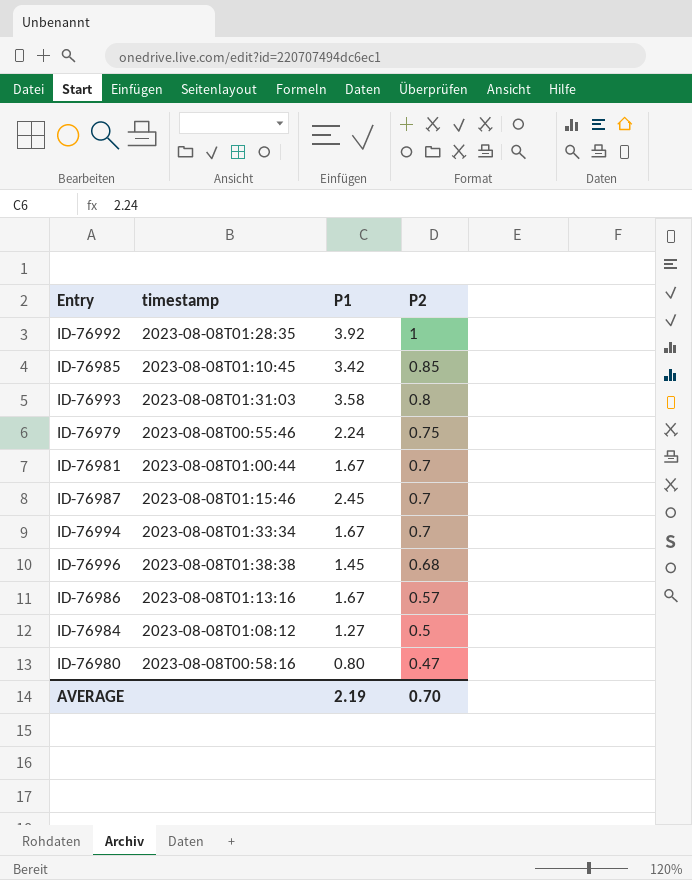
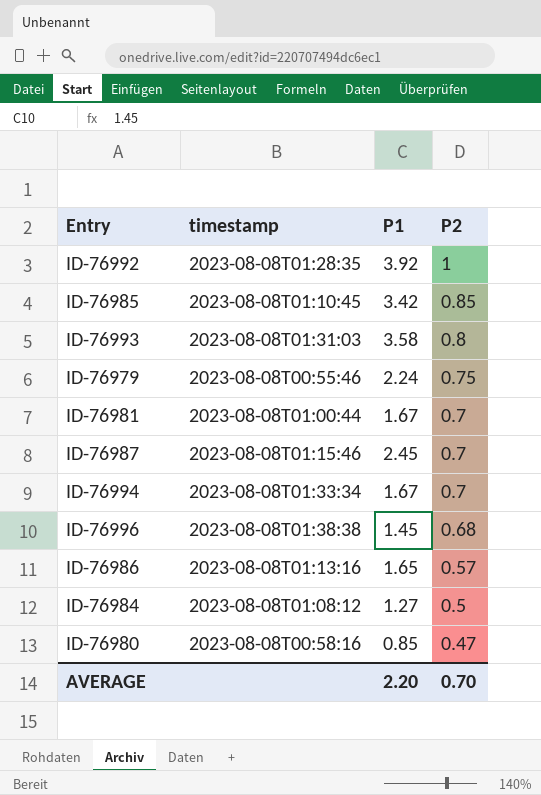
ID-76986 | P1: 1.67 -> 1.65
ID-76980 | P1: 0.80 -> 0.85
AVERAGE | P1: 2.19 -> 2.20

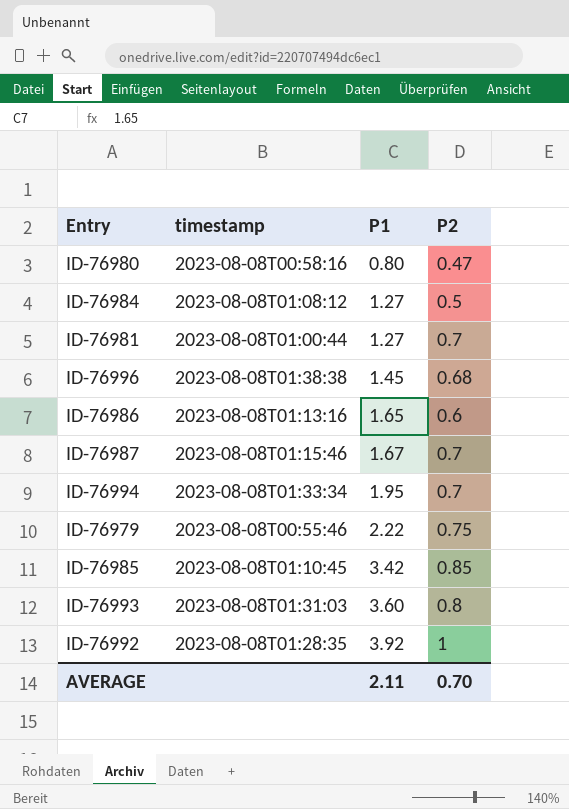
row order: P2 descending -> P1 ascending
ID-76980 | P1: 0.85 -> 0.80
ID-76981 | P1: 1.67 -> 1.27
ID-76986 | P2: 0.57 -> 0.6
ID-76987 | P1: 2.45 -> 1.67
ID-76994 | P1: 1.67 -> 1.95
ID-76979 | P1: 2.24 -> 2.22
ID-76993 | P1: 3.58 -> 3.60
AVERAGE | P1: 2.20 -> 2.11

